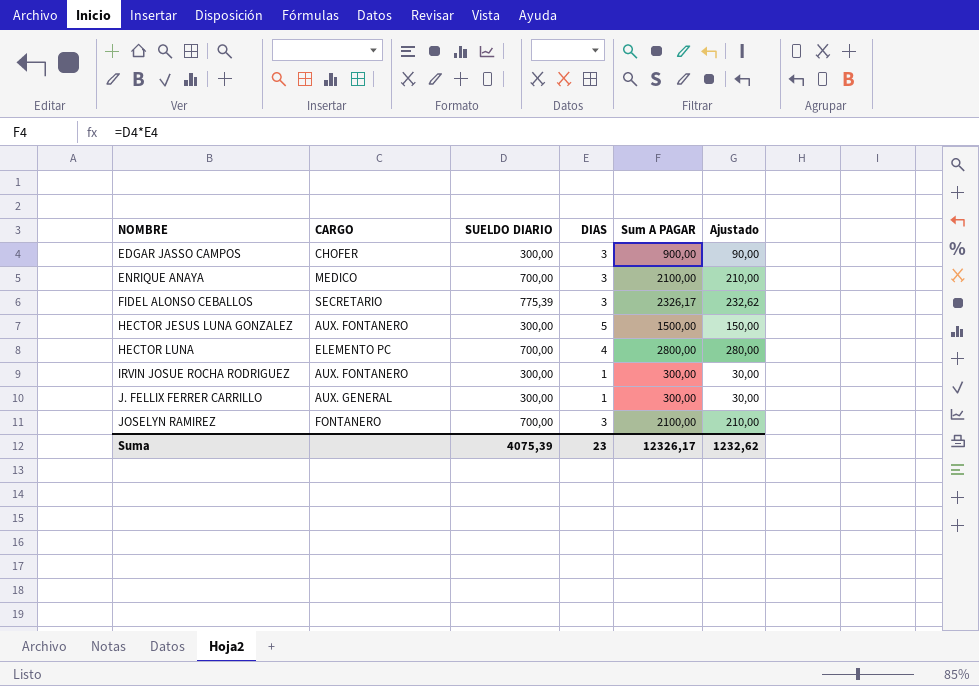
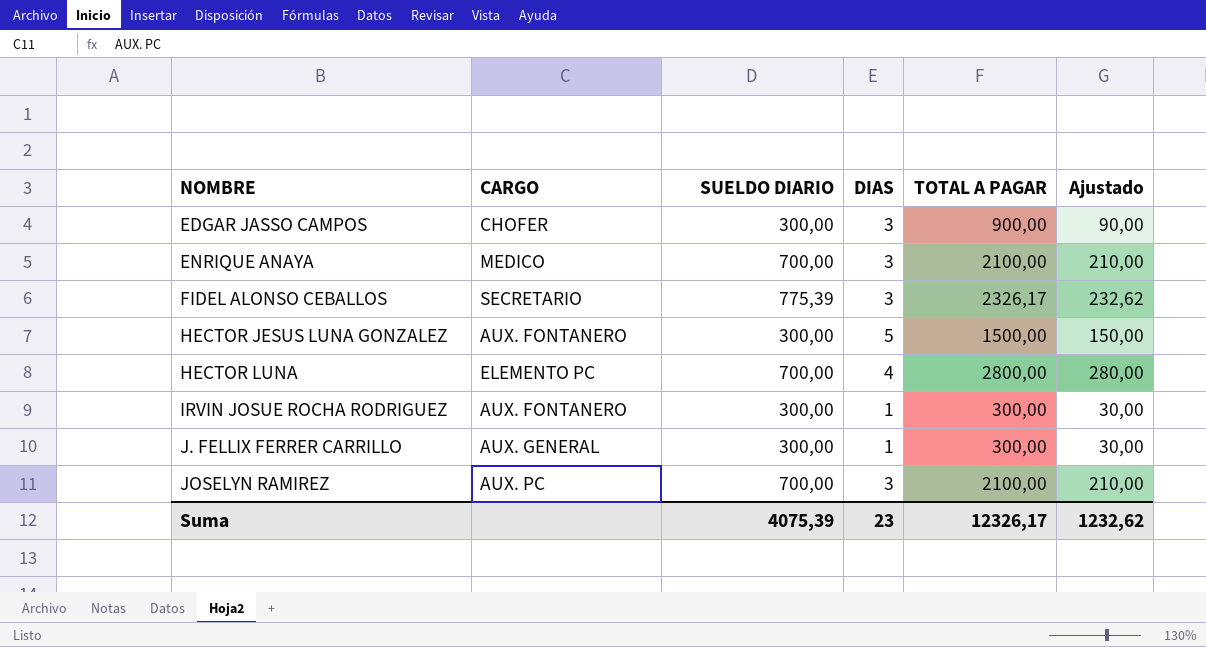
column name: Sum A PAGAR -> TOTAL A PAGAR
JOSELYN RAMIREZ | CARGO: FONTANERO -> AUX. PC

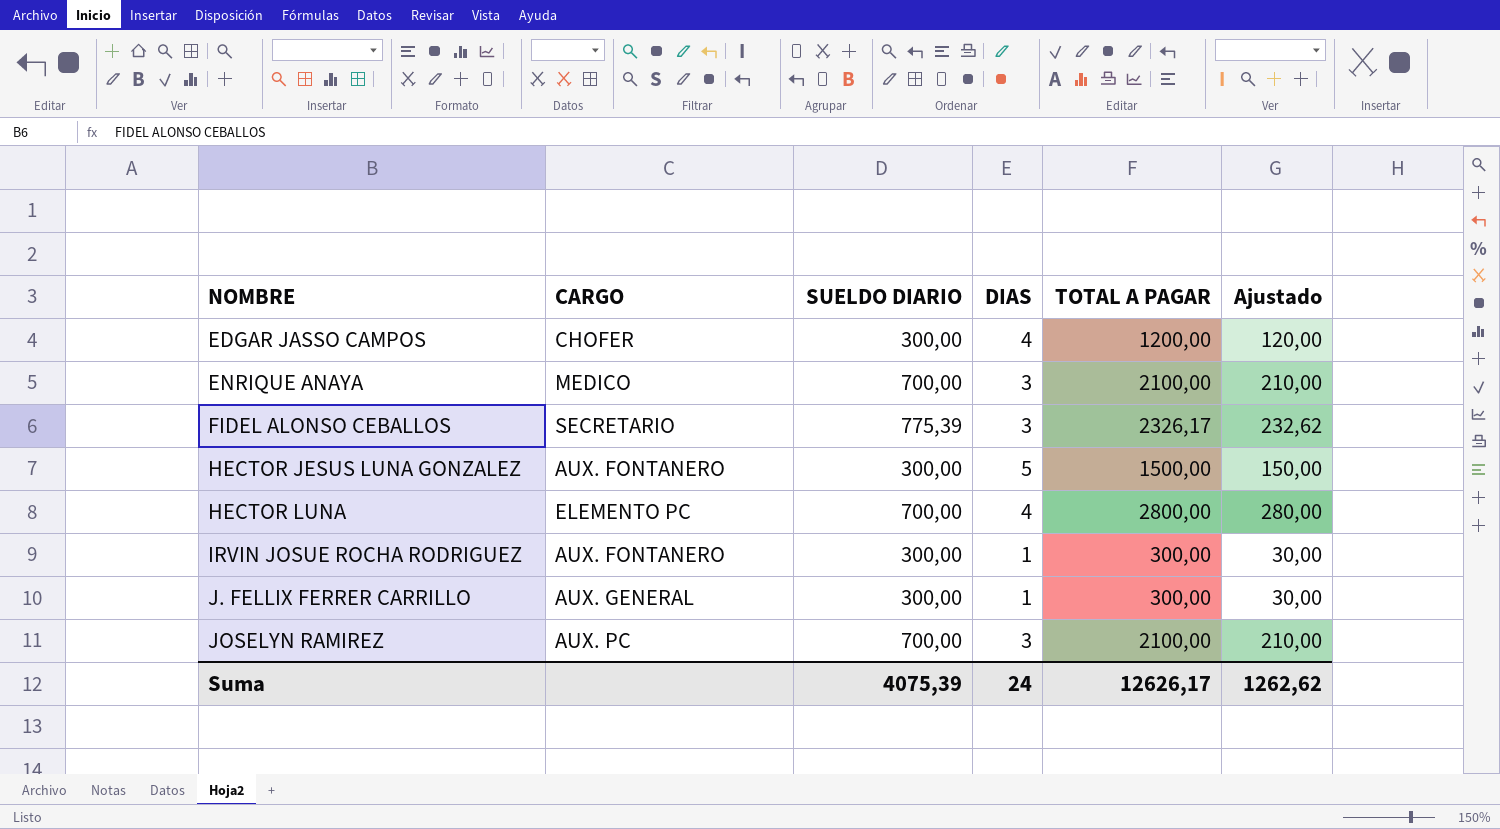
EDGAR JASSO CAMPOS | DIAS: 3 -> 4
EDGAR JASSO CAMPOS | TOTAL A PAGAR: 900,00 -> 1200,00
EDGAR JASSO CAMPOS | Ajustado: 90,00 -> 120,00
Suma | DIAS: 23 -> 24
Suma | TOTAL A PAGAR: 12326,17 -> 12626,17
Suma | Ajustado: 1232,62 -> 1262,62

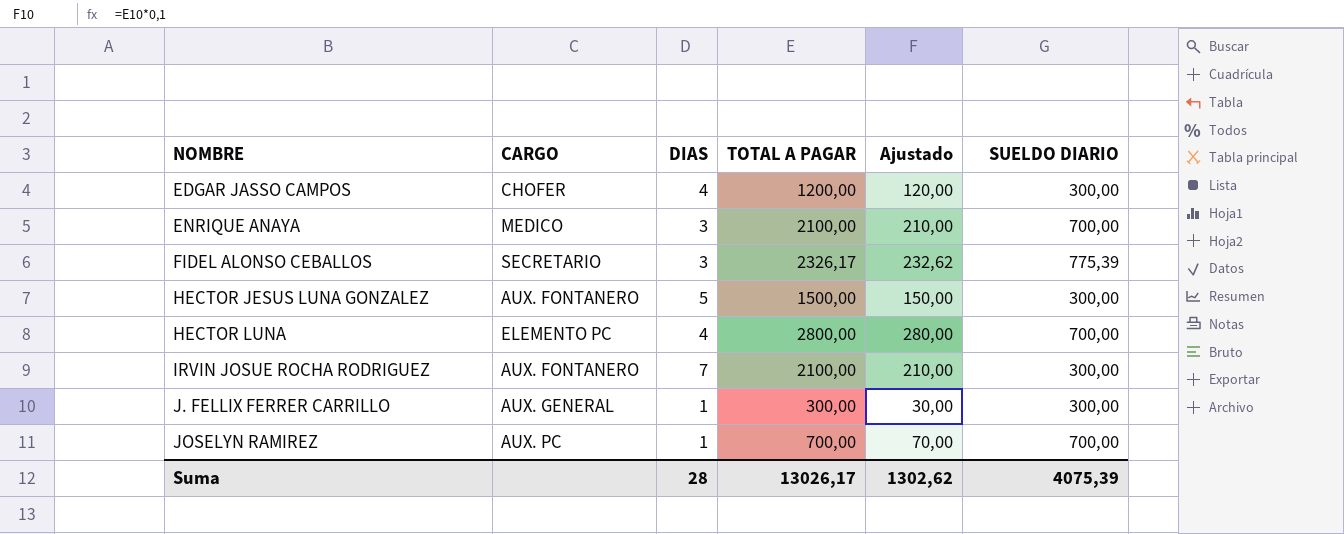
column SUELDO DIARIO | position: 3 -> 6
IRVIN JOSUE ROCHA RODRIGUEZ | DIAS: 1 -> 7
IRVIN JOSUE ROCHA RODRIGUEZ | TOTAL A PAGAR: 300,00 -> 2100,00
IRVIN JOSUE ROCHA RODRIGUEZ | Ajustado: 30,00 -> 210,00
JOSELYN RAMIREZ | DIAS: 3 -> 1
JOSELYN RAMIREZ | TOTAL A PAGAR: 2100,00 -> 700,00
JOSELYN RAMIREZ | Ajustado: 210,00 -> 70,00
Suma | DIAS: 24 -> 28
Suma | TOTAL A PAGAR: 12626,17 -> 13026,17
Suma | Ajustado: 1262,62 -> 1302,62

